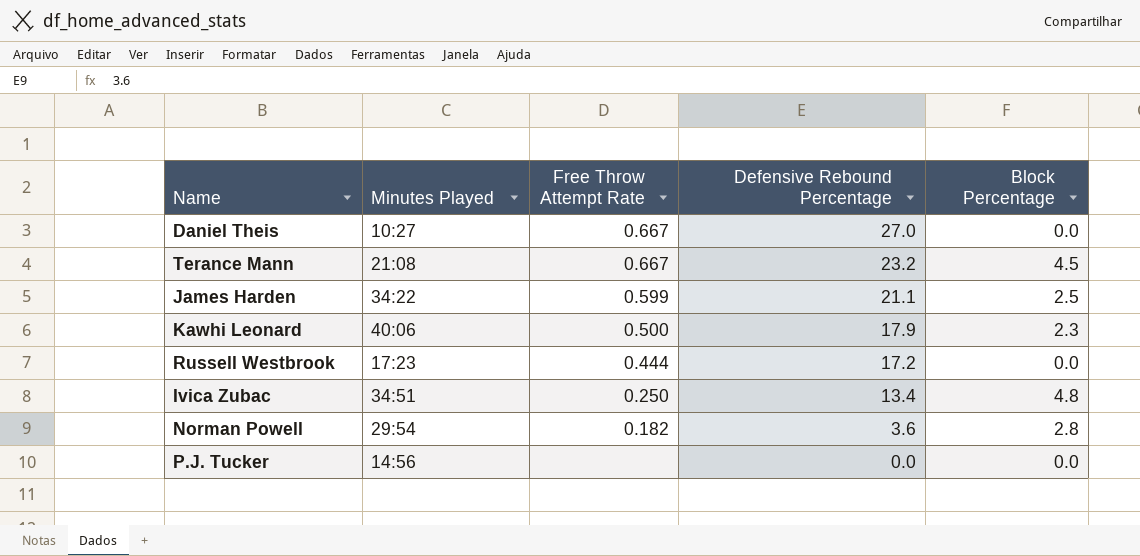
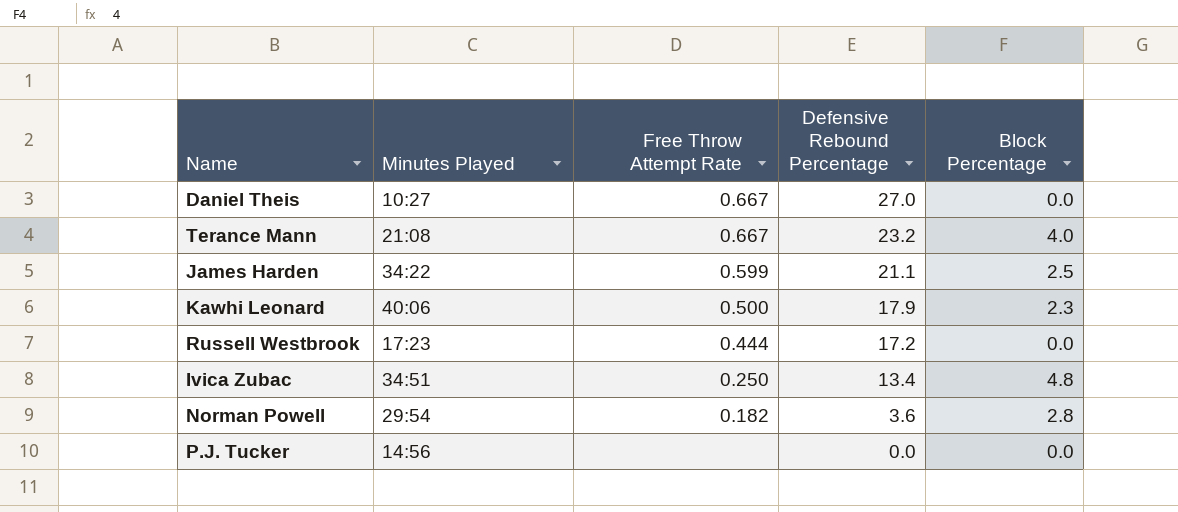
Terance Mann | Block Percentage: 4.5 -> 4.0

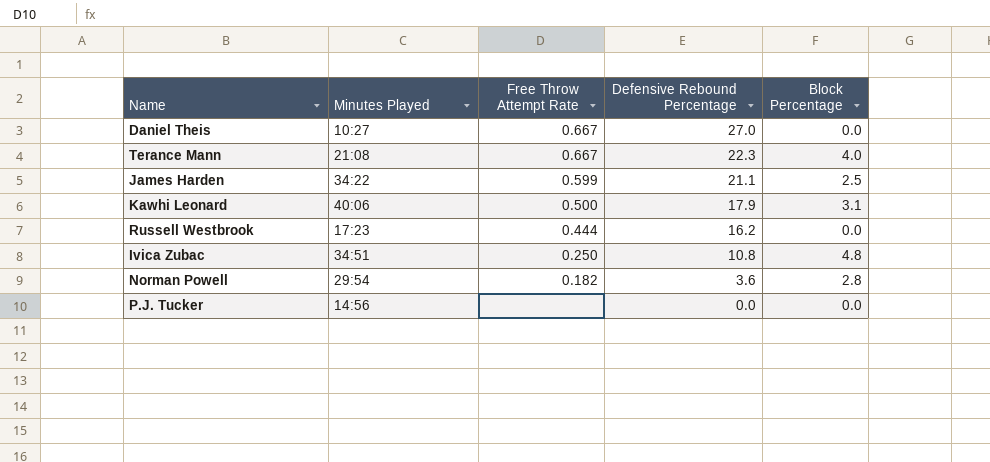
Terance Mann | Defensive Rebound Percentage: 23.2 -> 22.3
Kawhi Leonard | Block Percentage: 2.3 -> 3.1
Russell Westbrook | Defensive Rebound Percentage: 17.2 -> 16.2
Ivica Zubac | Defensive Rebound Percentage: 13.4 -> 10.8

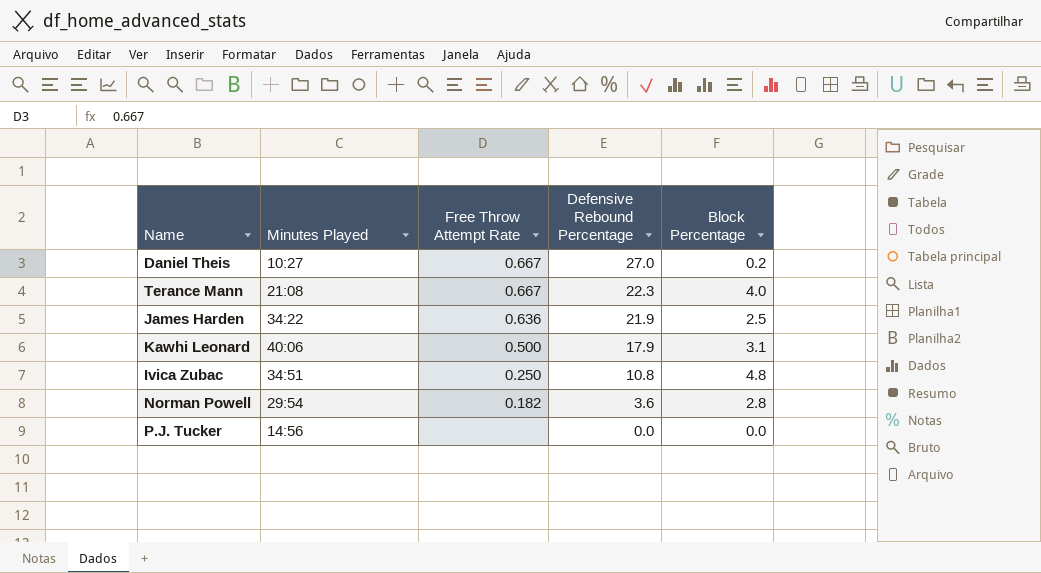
row Russell Westbrook: 17:23 | 0.444 | 16.2 | 0.0 -> none
Daniel Theis | Block Percentage: 0.0 -> 0.2
James Harden | Free Throw Attempt Rate: 0.599 -> 0.636
James Harden | Defensive Rebound Percentage: 21.1 -> 21.9

